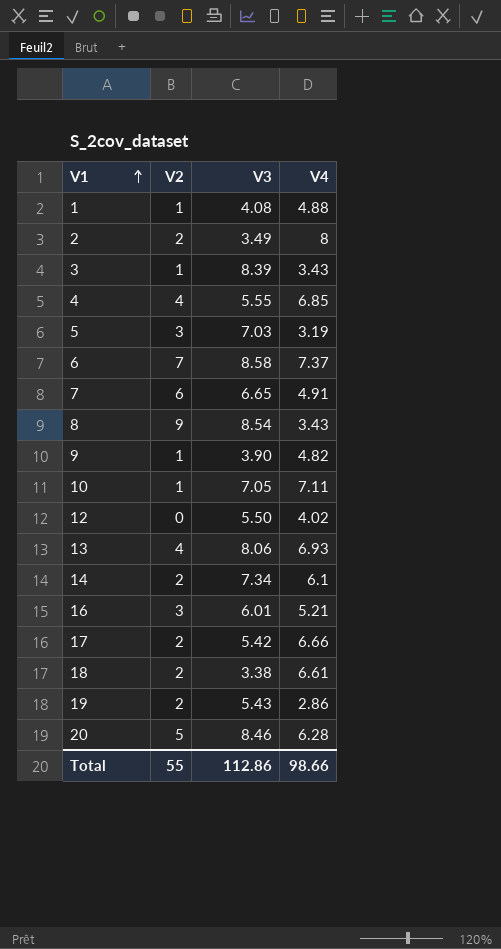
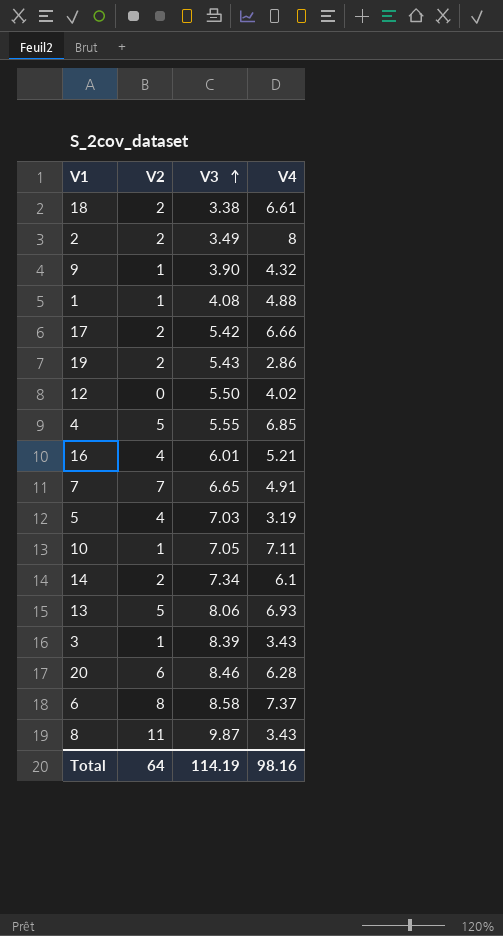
row order: V1 ascending -> V3 ascending
9 | V4: 4.82 -> 4.32
4 | V2: 4 -> 5
16 | V2: 3 -> 4
7 | V2: 6 -> 7
5 | V2: 3 -> 4
13 | V2: 4 -> 5
20 | V2: 5 -> 6
6 | V2: 7 -> 8
8 | V2: 9 -> 11
8 | V3: 8.54 -> 9.87
Total | V2: 55 -> 64
Total | V3: 112.86 -> 114.19
Total | V4: 98.66 -> 98.16

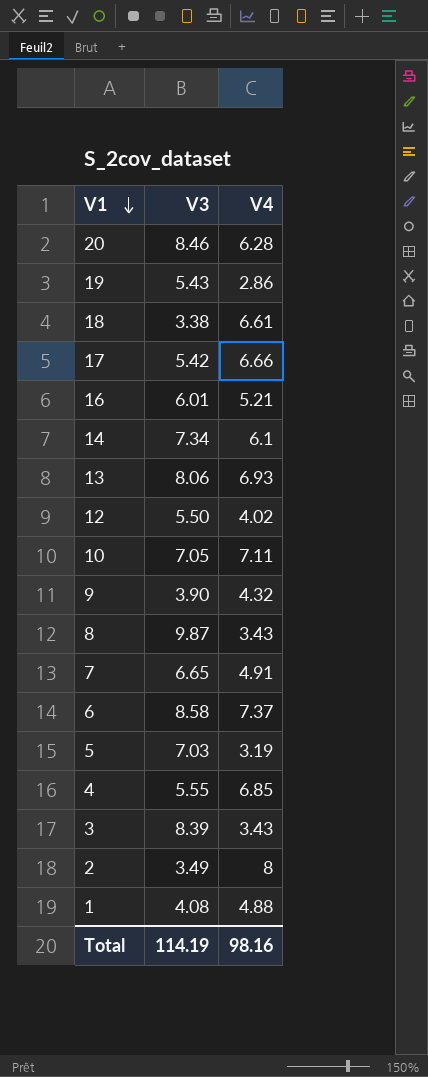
row order: V3 ascending -> V1 descending
column V2 | position: 2 -> none

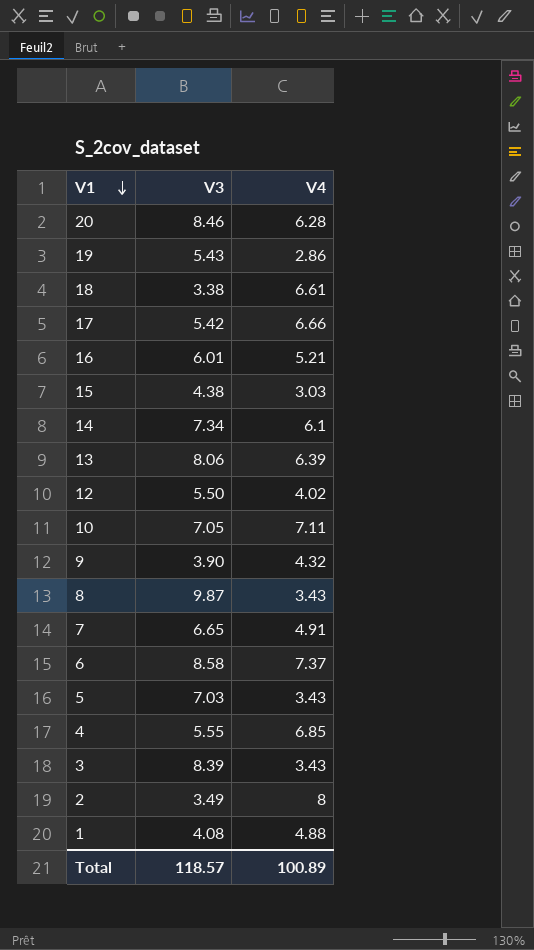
row 15: none -> 4.38 | 3.03
13 | V4: 6.93 -> 6.39
5 | V4: 3.19 -> 3.43
Total | V3: 114.19 -> 118.57
Total | V4: 98.16 -> 100.89

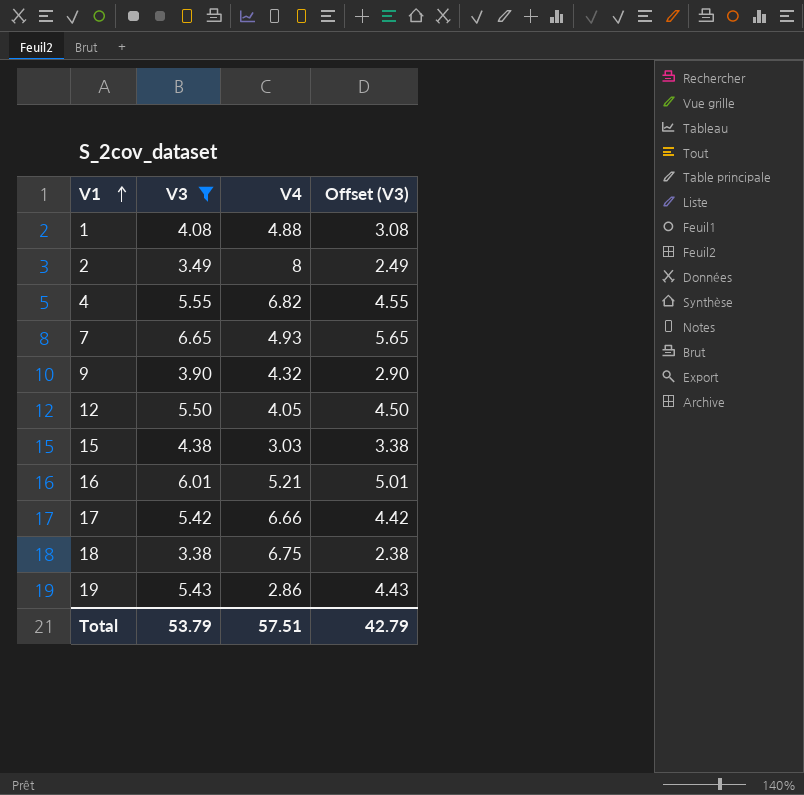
filter: none -> V3 <= 6.65
row order: V1 descending -> V1 ascending
column Offset (V3) | formula: none -> [V3] - 1
4 | V4: 6.85 -> 6.82
7 | V4: 4.91 -> 4.93
12 | V4: 4.02 -> 4.05
18 | V4: 6.61 -> 6.75
Total | V3: 118.57 -> 53.79
Total | V4: 100.89 -> 57.51

